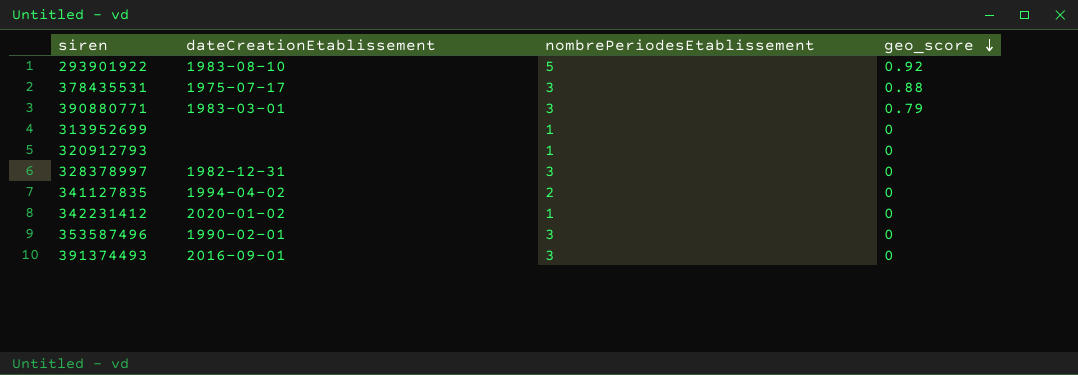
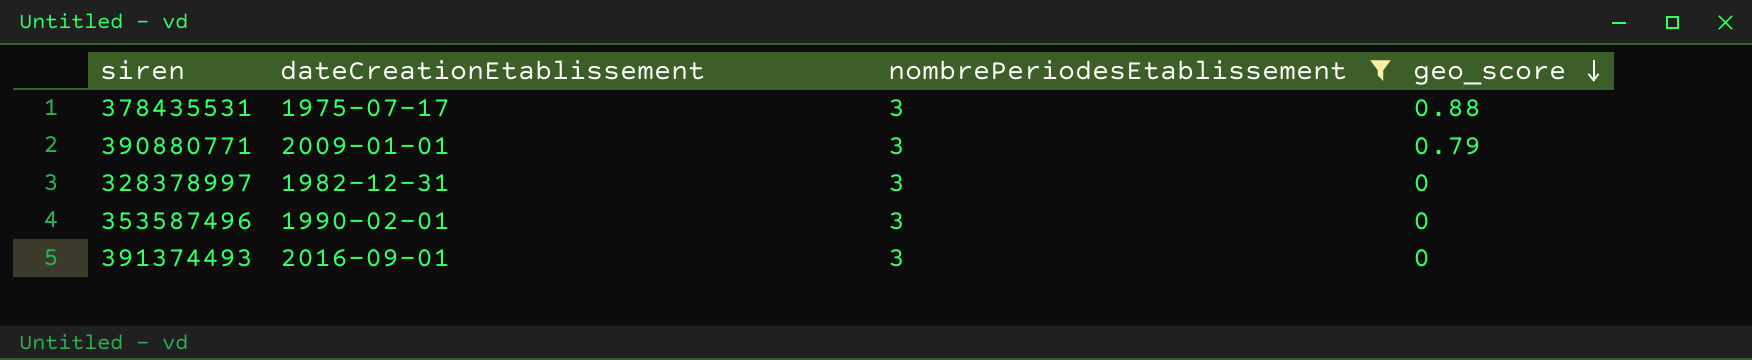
filter: none -> nombrePeriodesEtablissement = 3
390880771 | dateCreationEtablissement: 1983-03-01 -> 2009-01-01

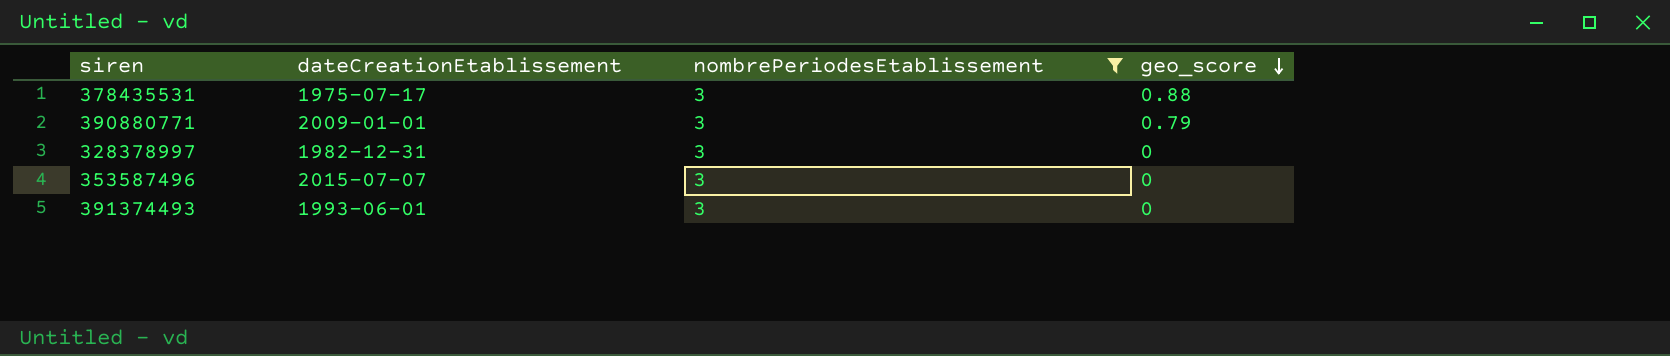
353587496 | dateCreationEtablissement: 1990-02-01 -> 2015-07-07
391374493 | dateCreationEtablissement: 2016-09-01 -> 1993-06-01

